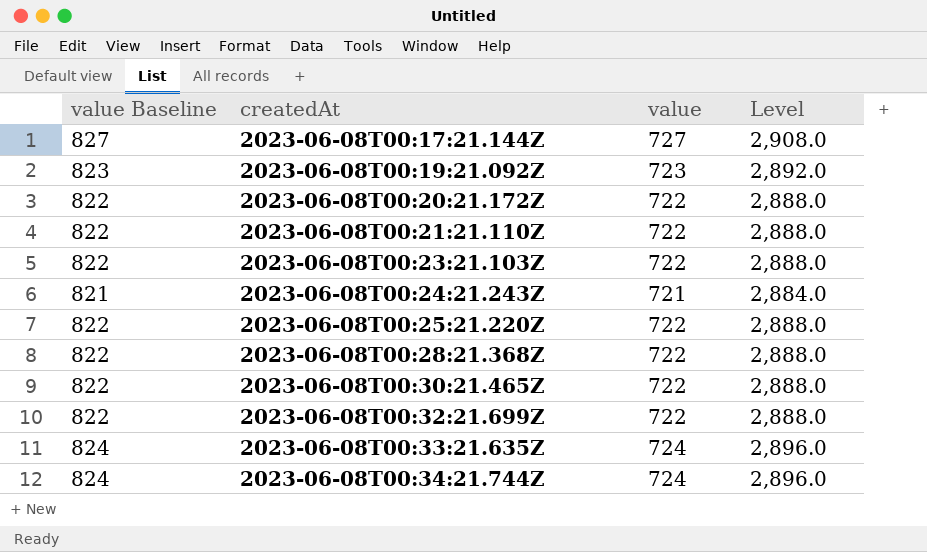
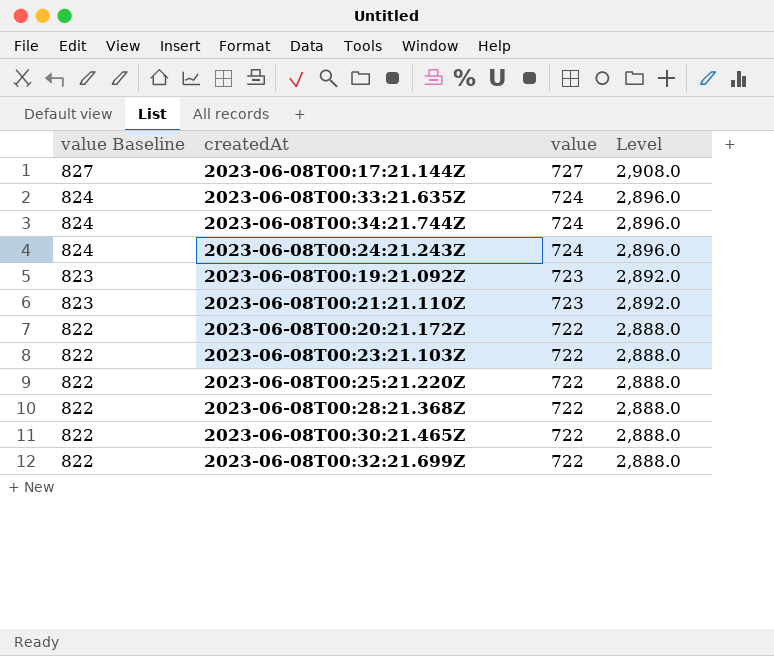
row order: createdAt ascending -> value Baseline descending
2023-06-08T00:24:21.243Z | value Baseline: 821 -> 824
2023-06-08T00:24:21.243Z | value: 721 -> 724
2023-06-08T00:24:21.243Z | Level: 2,884.0 -> 2,896.0
2023-06-08T00:21:21.110Z | value Baseline: 822 -> 823
2023-06-08T00:21:21.110Z | value: 722 -> 723
2023-06-08T00:21:21.110Z | Level: 2,888.0 -> 2,892.0

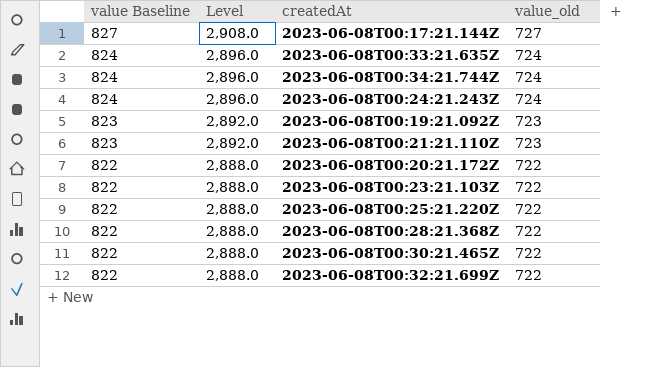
column Level | position: 4 -> 2
column name: value -> value_old

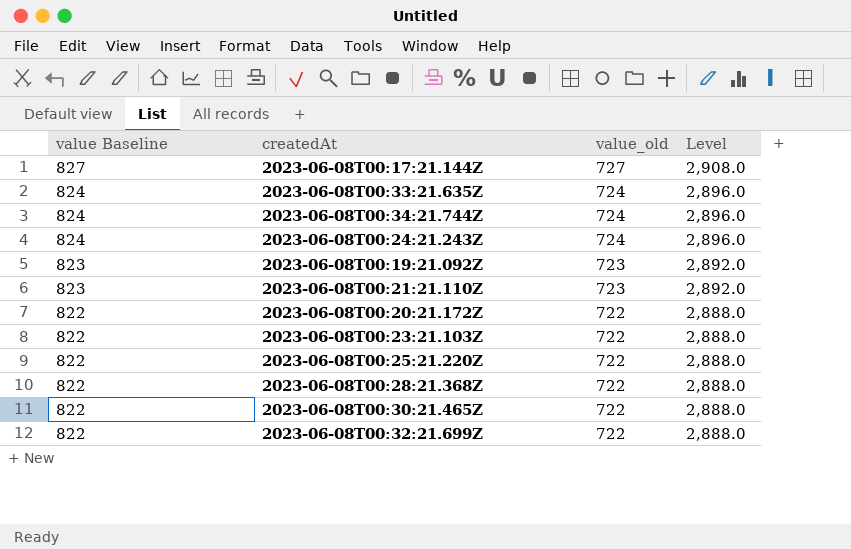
column Level | position: 2 -> 4

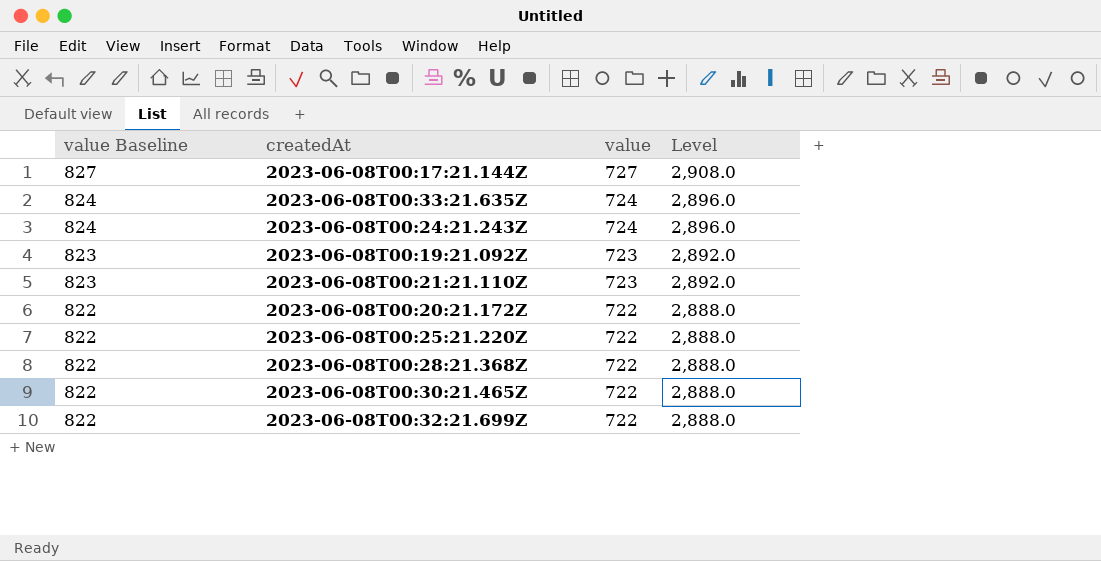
column name: value_old -> value
row 2023-06-08T00:34:21.744Z: 824 | 724 | 2,896.0 -> none
row 2023-06-08T00:23:21.103Z: 822 | 722 | 2,888.0 -> none

